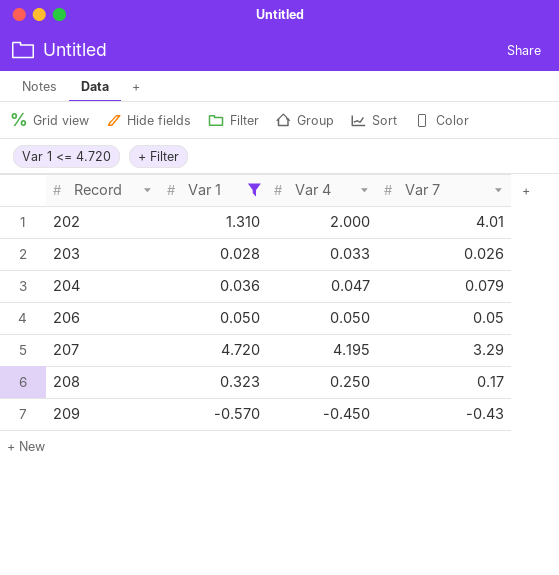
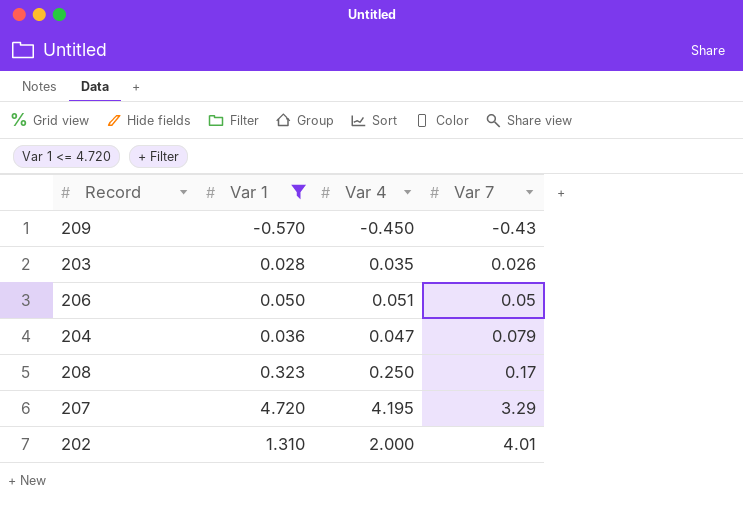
row order: Record ascending -> Var 7 ascending
203 | Var 4: 0.033 -> 0.035
206 | Var 4: 0.050 -> 0.051

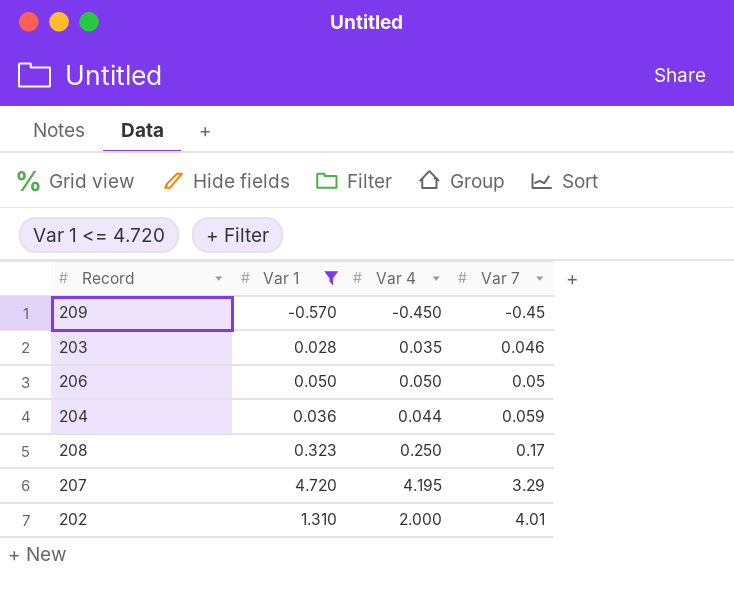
209 | Var 7: -0.43 -> -0.45
203 | Var 7: 0.026 -> 0.046
206 | Var 4: 0.051 -> 0.050
204 | Var 4: 0.047 -> 0.044
204 | Var 7: 0.079 -> 0.059

